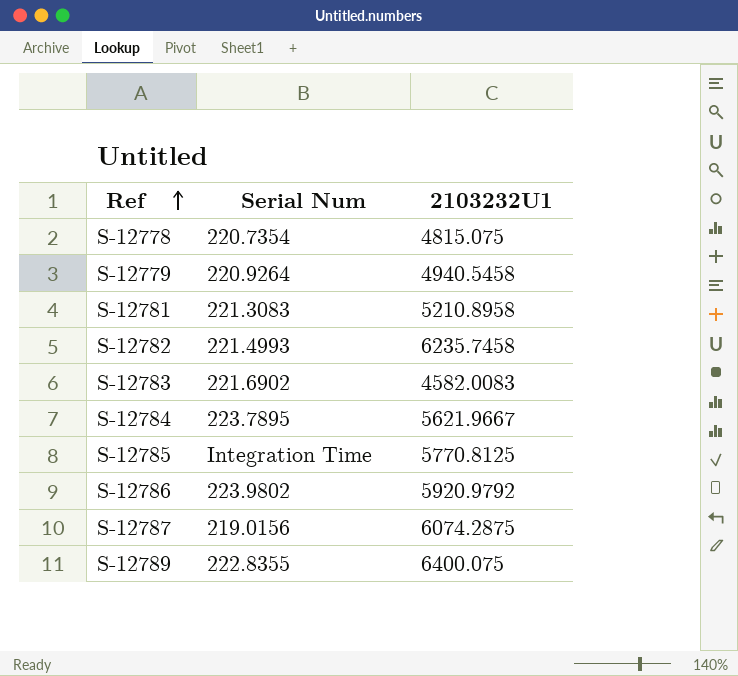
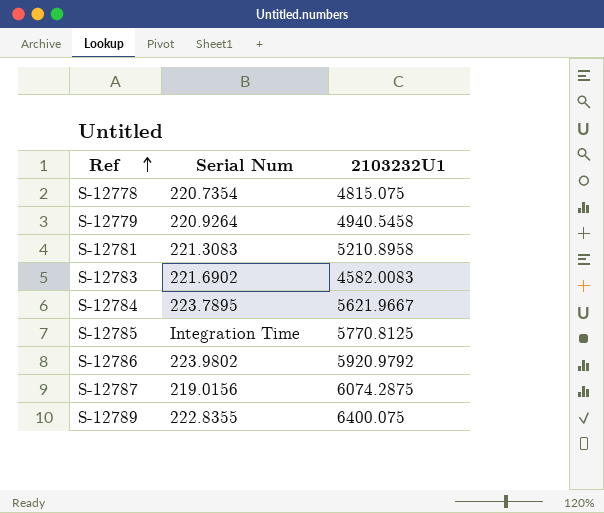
row S-12782: 221.4993 | 6235.7458 -> none

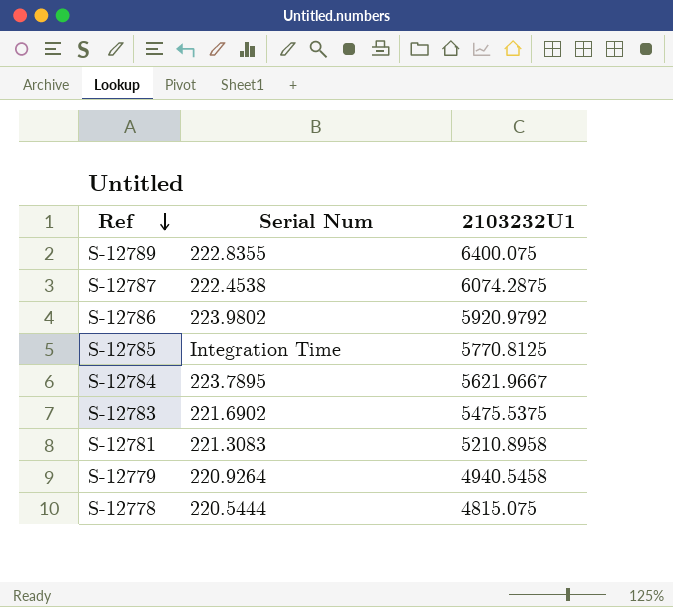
row order: Ref ascending -> Ref descending
S-12787 | Serial Num: 219.0156 -> 222.4538
S-12783 | 2103232U1: 4582.0083 -> 5475.5375
S-12778 | Serial Num: 220.7354 -> 220.5444

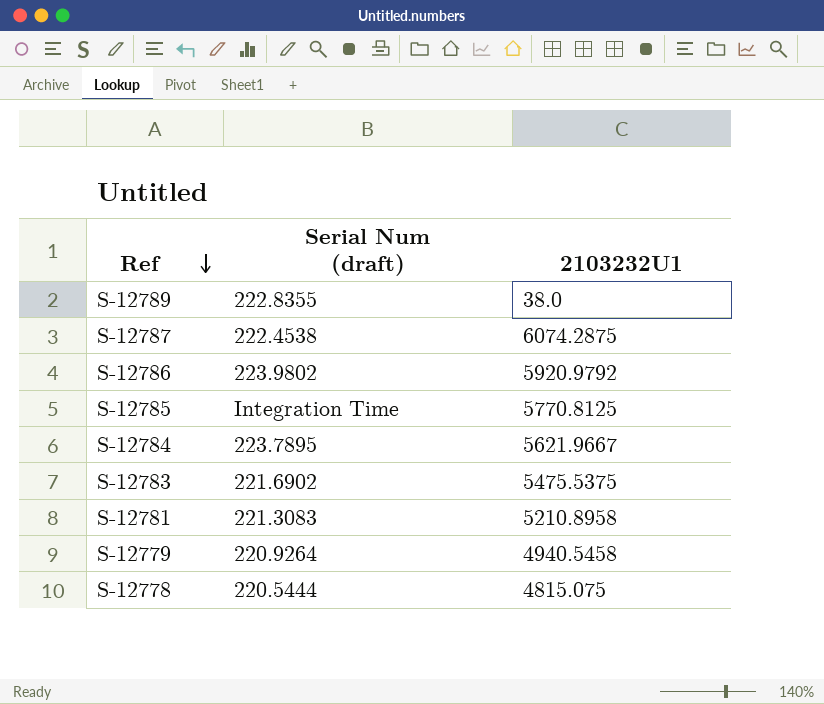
column name: Serial Num -> Serial Num (draft)
S-12789 | 2103232U1: 6400.075 -> 38.0

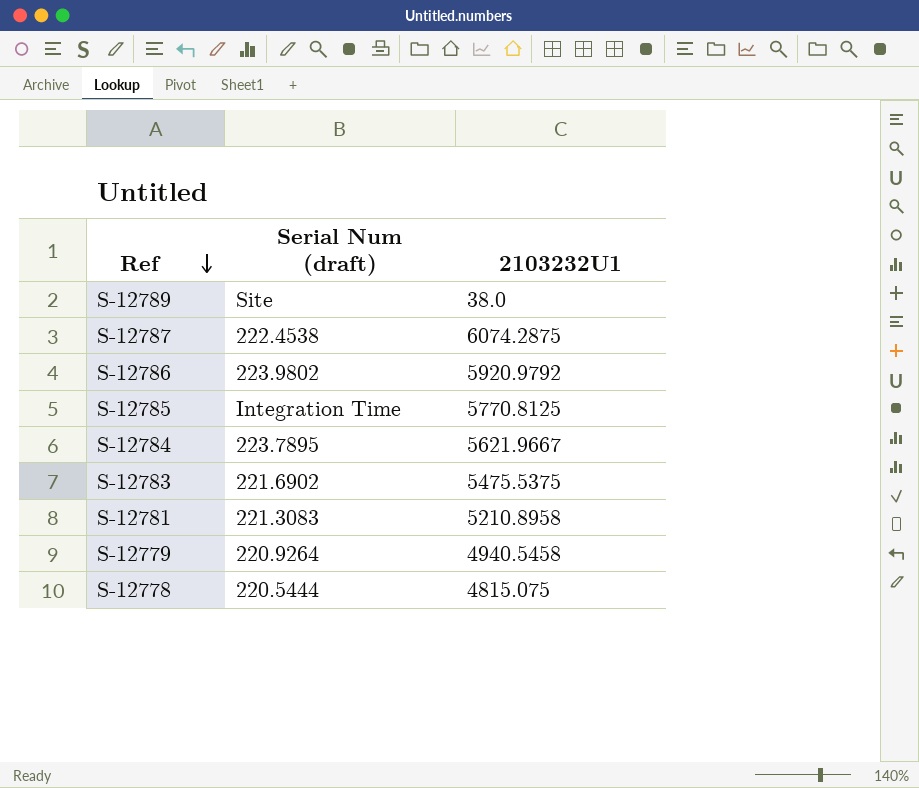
S-12789 | Serial Num (draft): 222.8355 -> Site

